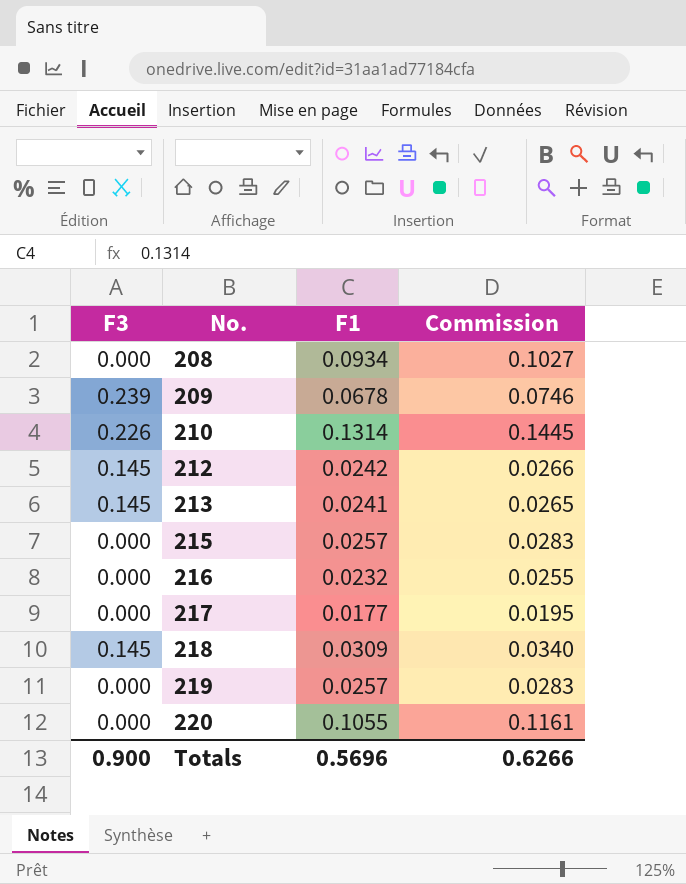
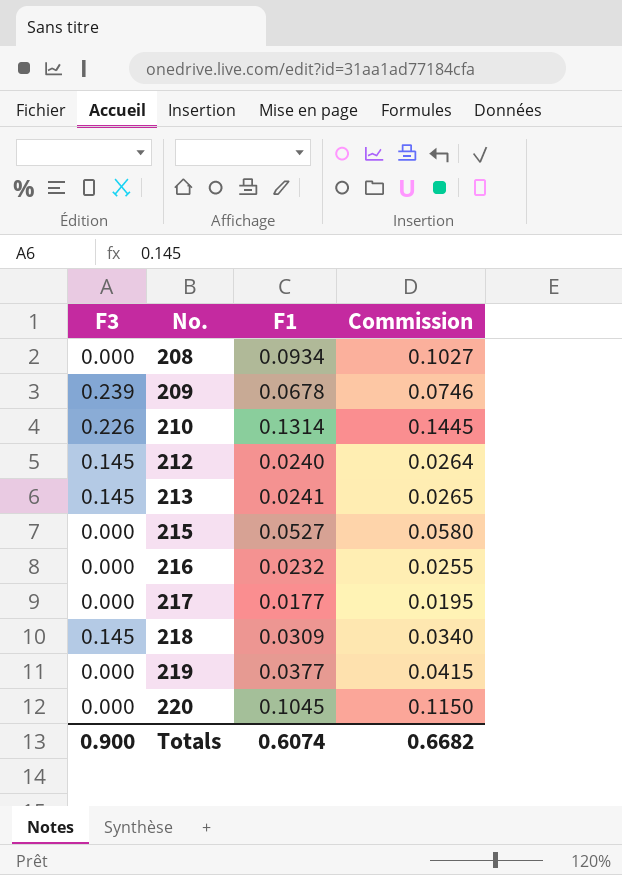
212 | F1: 0.0242 -> 0.0240
212 | Commission: 0.0266 -> 0.0264
215 | F1: 0.0257 -> 0.0527
215 | Commission: 0.0283 -> 0.0580
219 | F1: 0.0257 -> 0.0377
219 | Commission: 0.0283 -> 0.0415
220 | F1: 0.1055 -> 0.1045
220 | Commission: 0.1161 -> 0.1150
Totals | F1: 0.5696 -> 0.6074
Totals | Commission: 0.6266 -> 0.6682

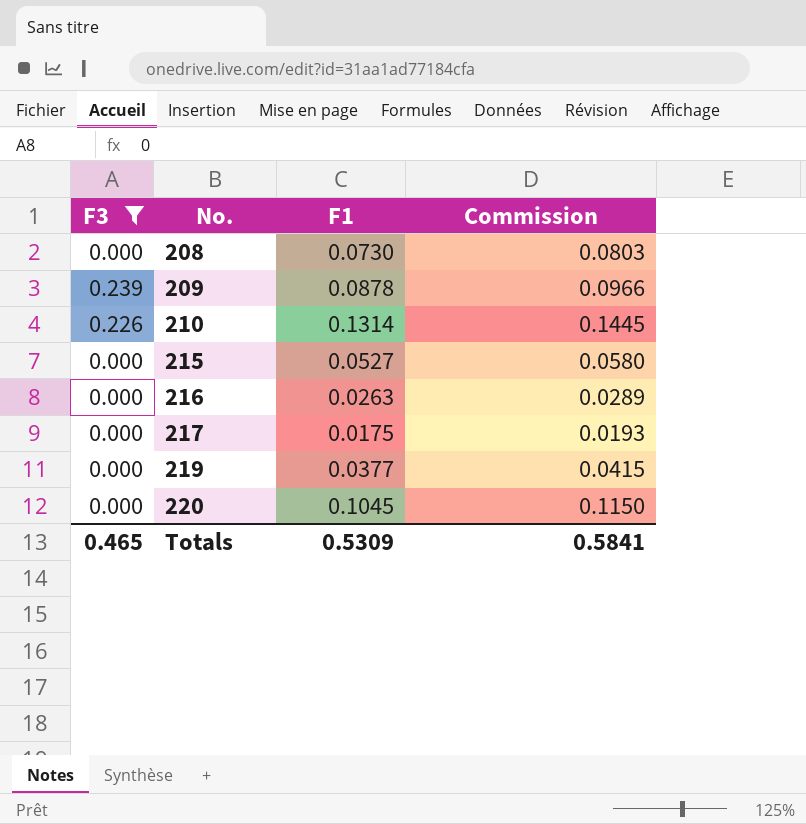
filter: none -> F3 != 0.145
208 | F1: 0.0934 -> 0.0730
208 | Commission: 0.1027 -> 0.0803
209 | F1: 0.0678 -> 0.0878
209 | Commission: 0.0746 -> 0.0966
216 | F1: 0.0232 -> 0.0263
216 | Commission: 0.0255 -> 0.0289
217 | F1: 0.0177 -> 0.0175
217 | Commission: 0.0195 -> 0.0193
Totals | F3: 0.900 -> 0.465
Totals | F1: 0.6074 -> 0.5309
Totals | Commission: 0.6682 -> 0.5841

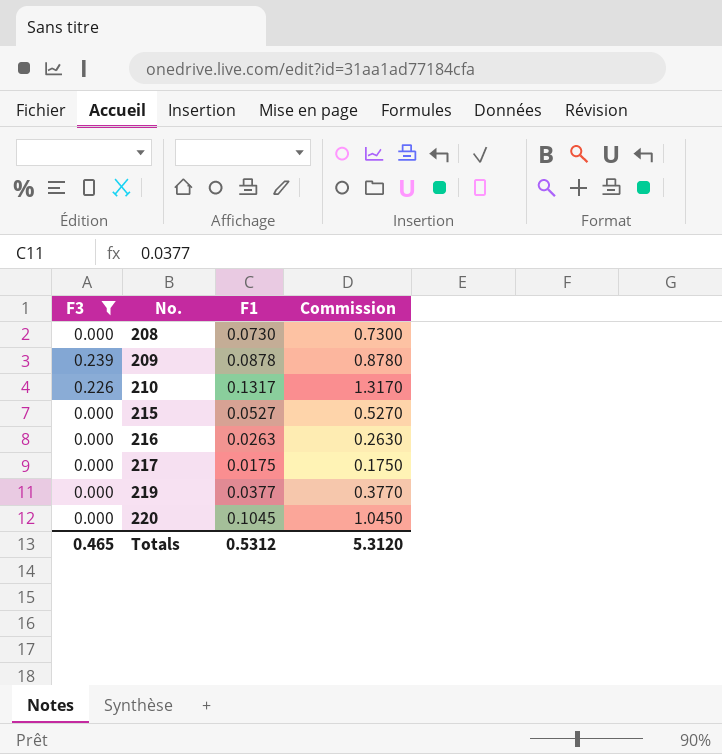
column Commission | formula: [F1] * 1.1 -> [F1] * 10
210 | F1: 0.1314 -> 0.1317
Totals | F1: 0.5309 -> 0.5312
Totals | Commission: 0.5841 -> 5.3120

